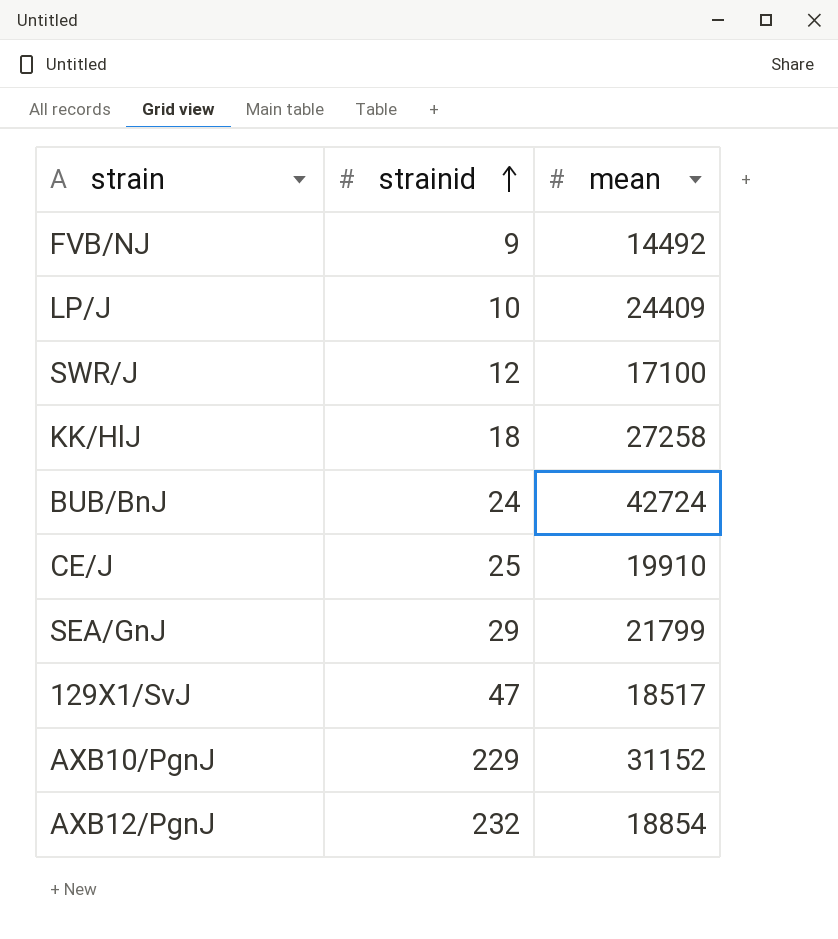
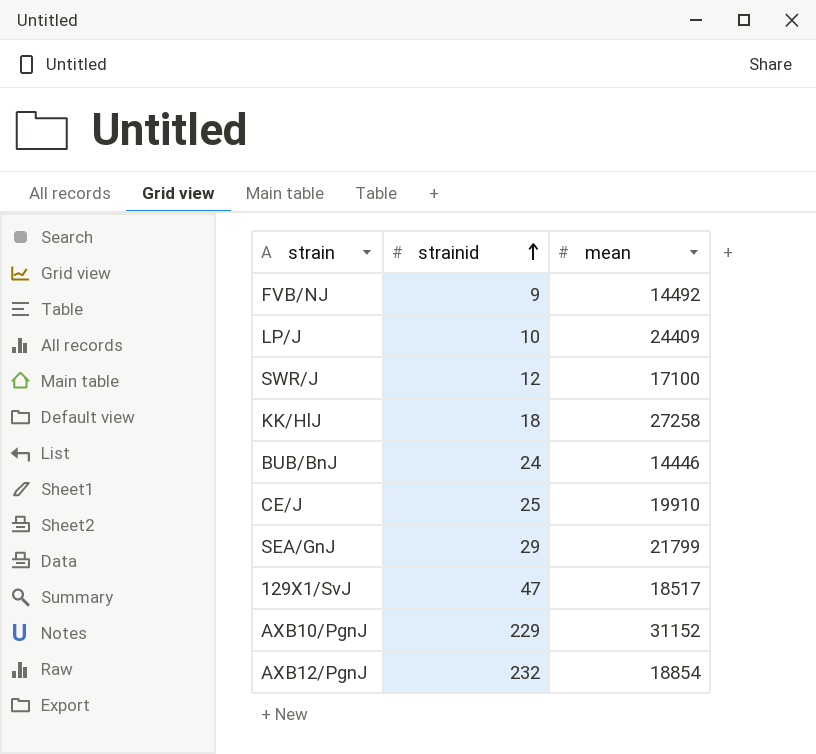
BUB/BnJ | mean: 42724 -> 14446

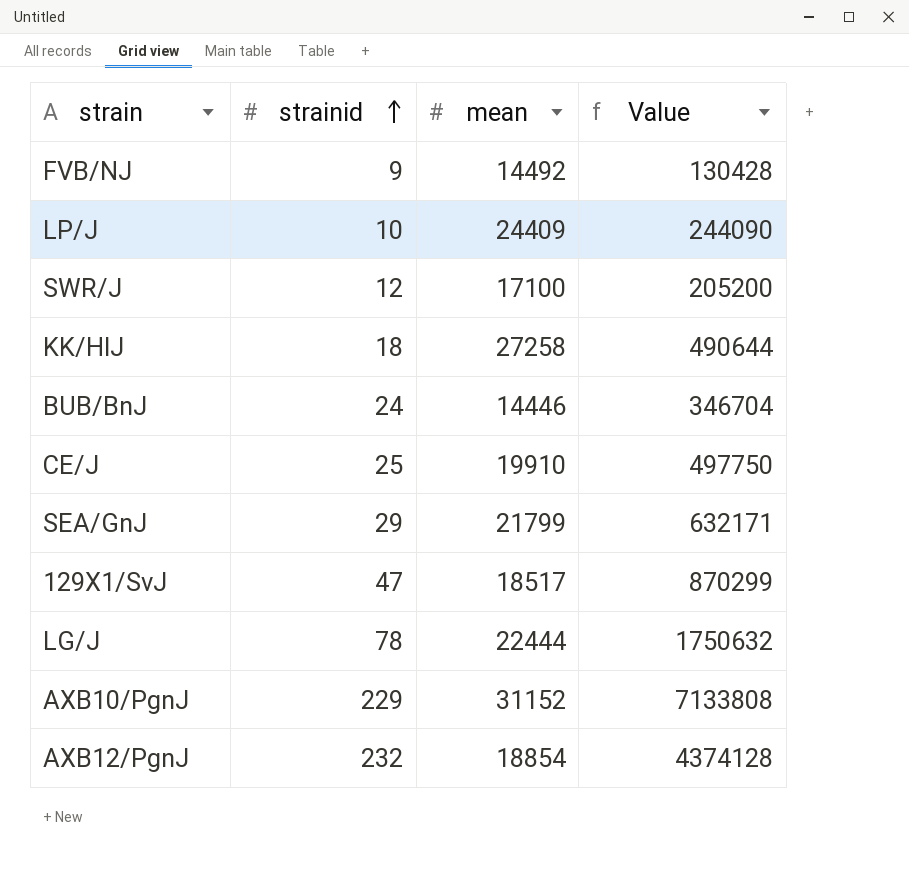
column Value | formula: none -> [strainid] * [mean]
row LG/J: none -> 78 | 22444 | 1750632

